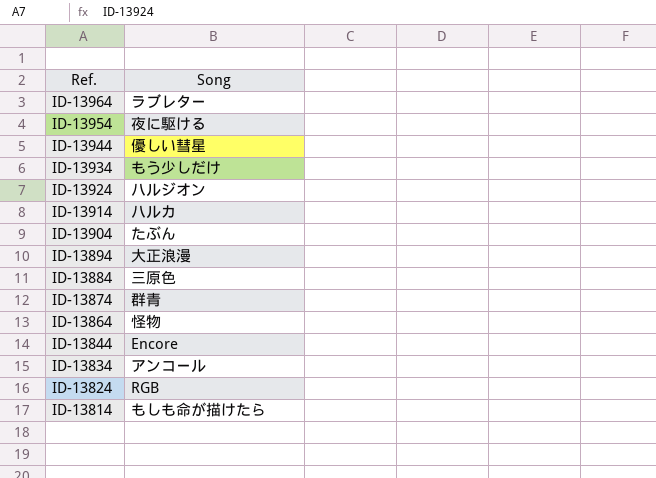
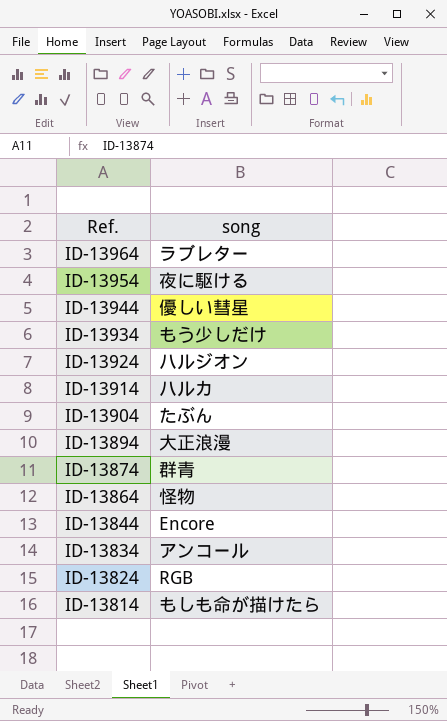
column name: Song -> song
row ID-13884: 三原色 -> none

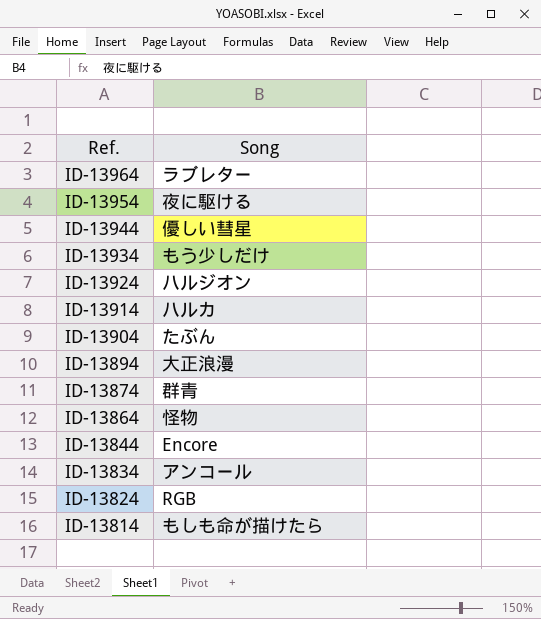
column name: song -> Song

